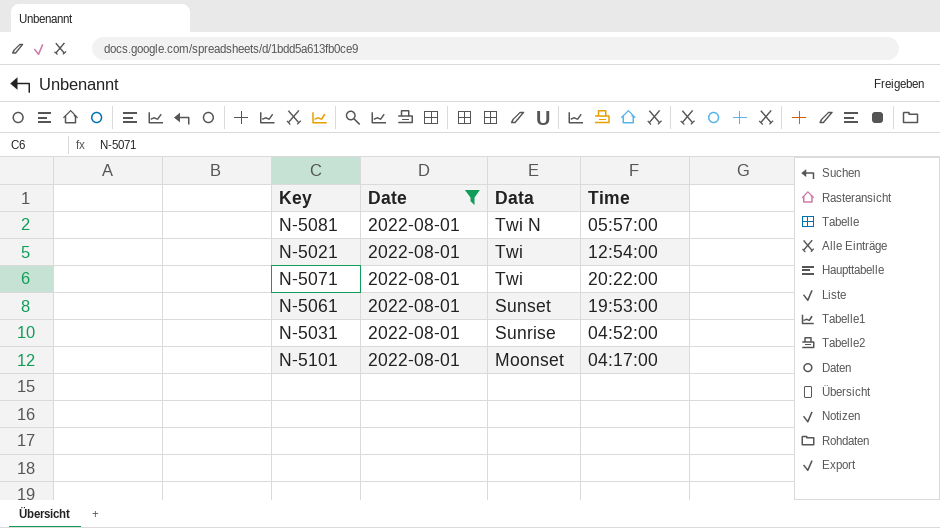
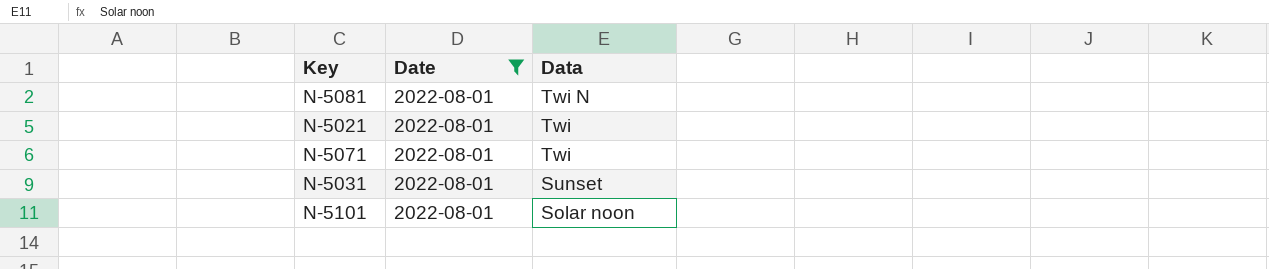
column Time | position: 4 -> none
row N-5061: 2022-08-01 | Sunset | 19:53:00 -> none
N-5031 | Data: Sunrise -> Sunset
N-5101 | Data: Moonset -> Solar noon

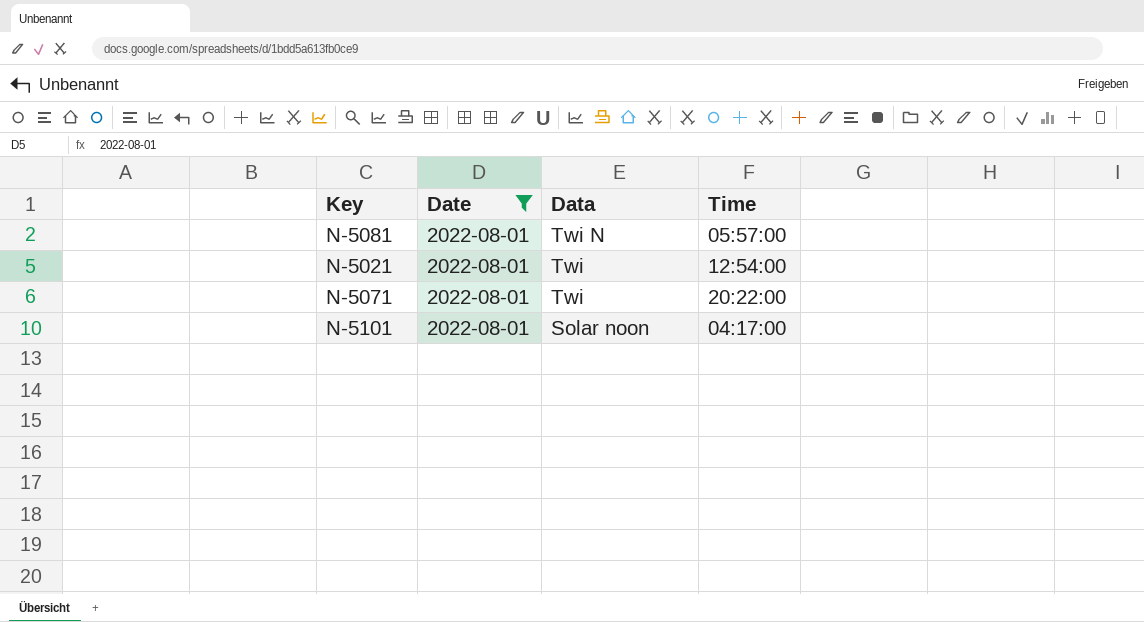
column Time | position: none -> 4
row N-5031: 2022-08-01 | Sunset -> none

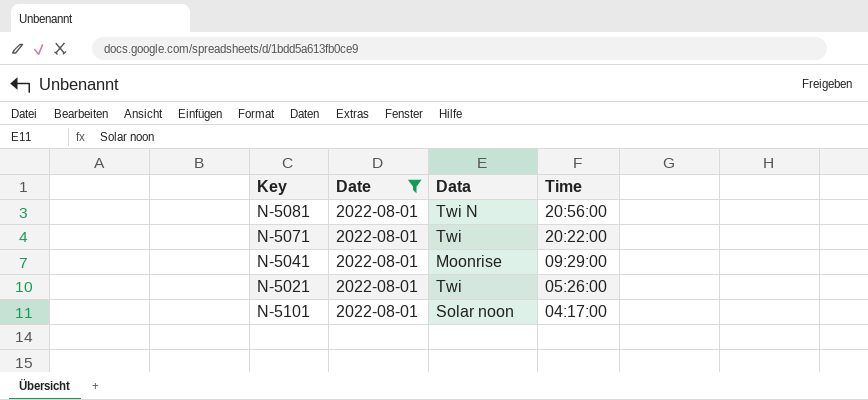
row order: Data descending -> Time descending
N-5081 | Time: 05:57:00 -> 20:56:00
row N-5041: none -> 2022-08-01 | Moonrise | 09:29:00
N-5021 | Time: 12:54:00 -> 05:26:00

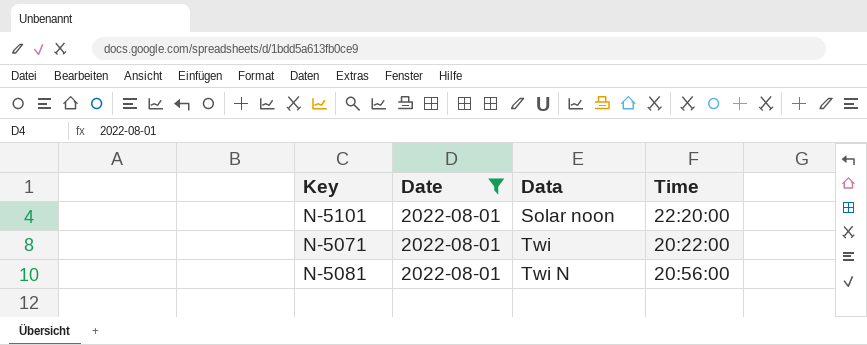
row order: Time descending -> Data ascending
row N-5041: 2022-08-01 | Moonrise | 09:29:00 -> none
row N-5021: 2022-08-01 | Twi | 05:26:00 -> none
N-5101 | Time: 04:17:00 -> 22:20:00

